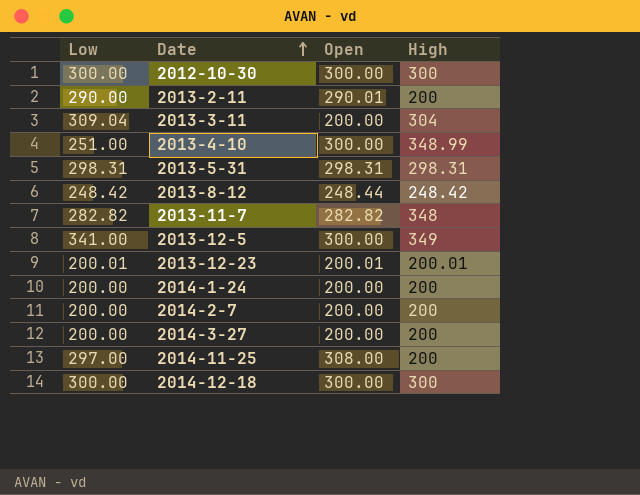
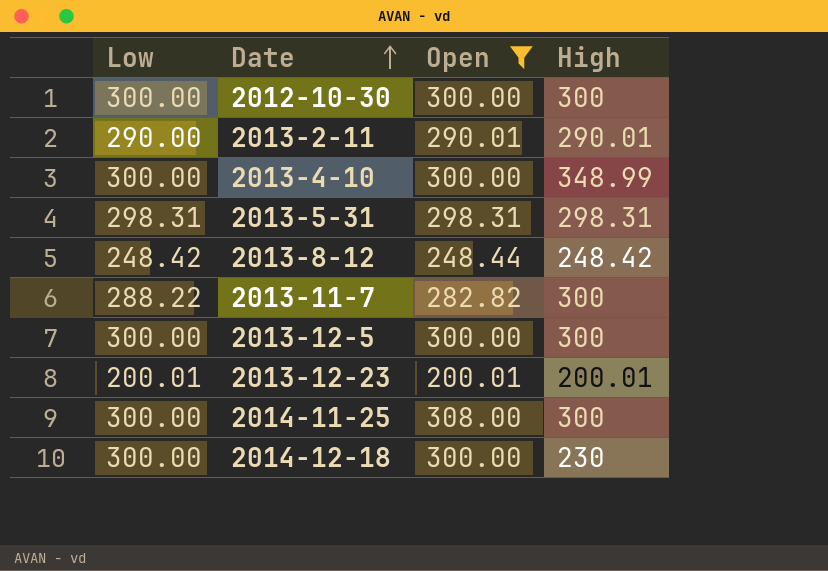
filter: none -> Open != 200.00
2013-2-11 | High: 200 -> 290.01
2013-4-10 | Low: 251.00 -> 300.00
2013-11-7 | Low: 282.82 -> 288.22
2013-11-7 | High: 348 -> 300
2013-12-5 | Low: 341.00 -> 300.00
2013-12-5 | High: 349 -> 300
2014-11-25 | Low: 297.00 -> 300.00
2014-11-25 | High: 200 -> 300
2014-12-18 | High: 300 -> 230

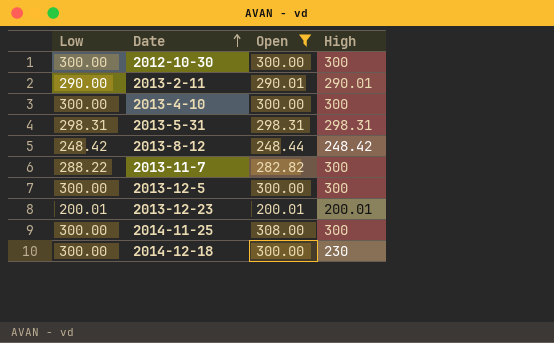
2013-4-10 | High: 348.99 -> 300

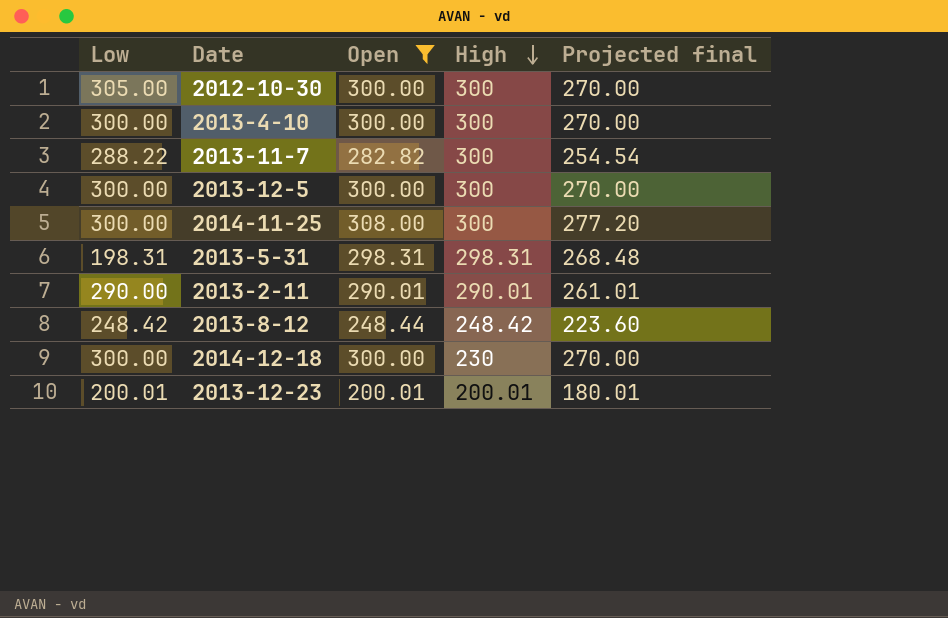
row order: Date ascending -> High descending
column Projected final | formula: none -> [Open] * 0.9
2012-10-30 | Low: 300.00 -> 305.00
2013-5-31 | Low: 298.31 -> 198.31

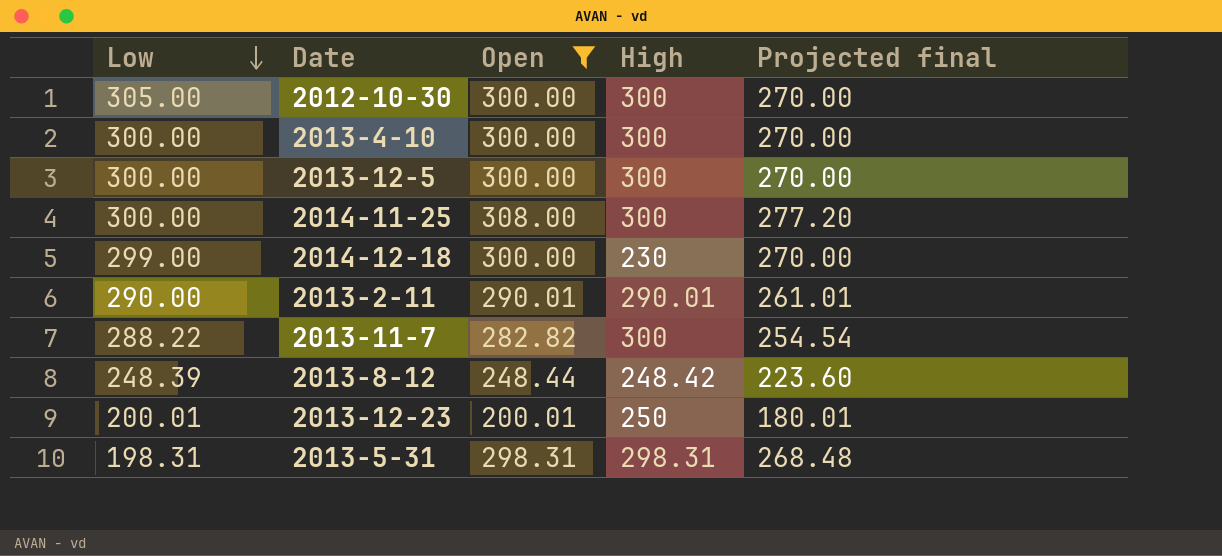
row order: High descending -> Low descending
2014-12-18 | Low: 300.00 -> 299.00
2013-8-12 | Low: 248.42 -> 248.39
2013-12-23 | High: 200.01 -> 250

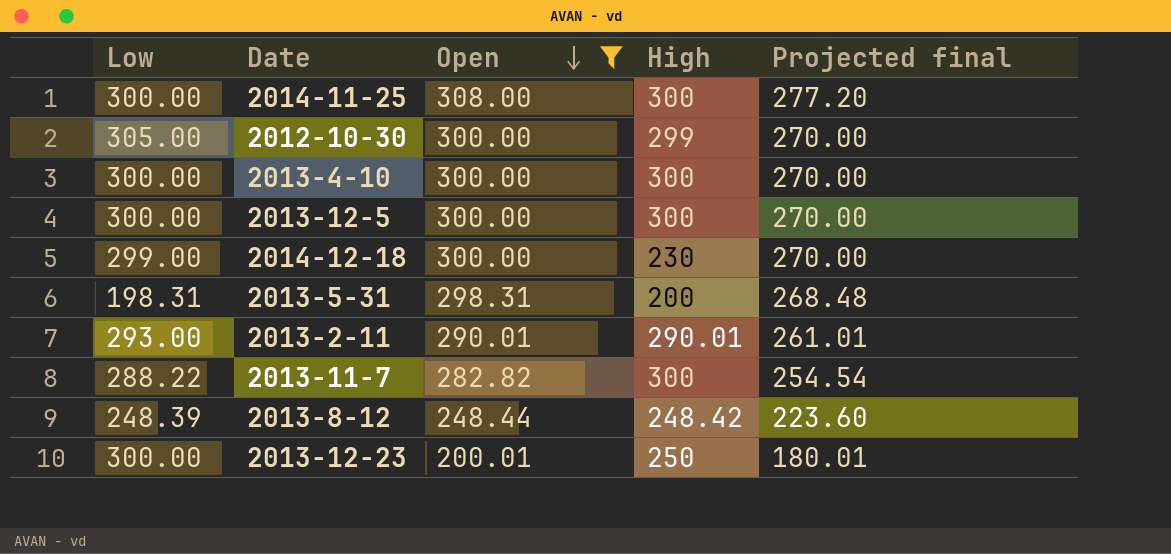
row order: Low descending -> Open descending
2012-10-30 | High: 300 -> 299
2013-5-31 | High: 298.31 -> 200
2013-2-11 | Low: 290.00 -> 293.00
2013-12-23 | Low: 200.01 -> 300.00

